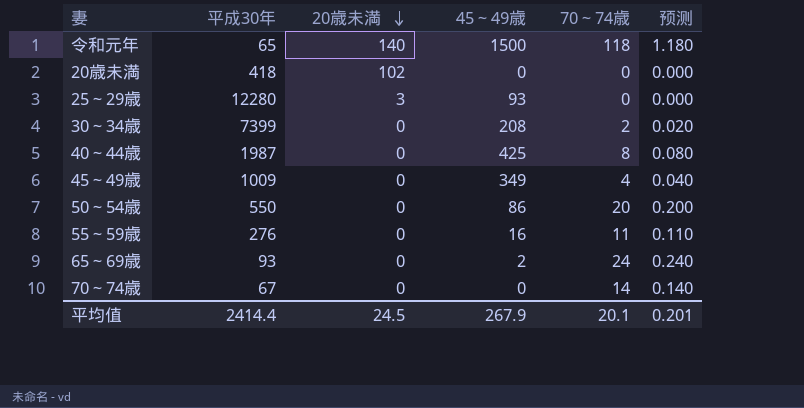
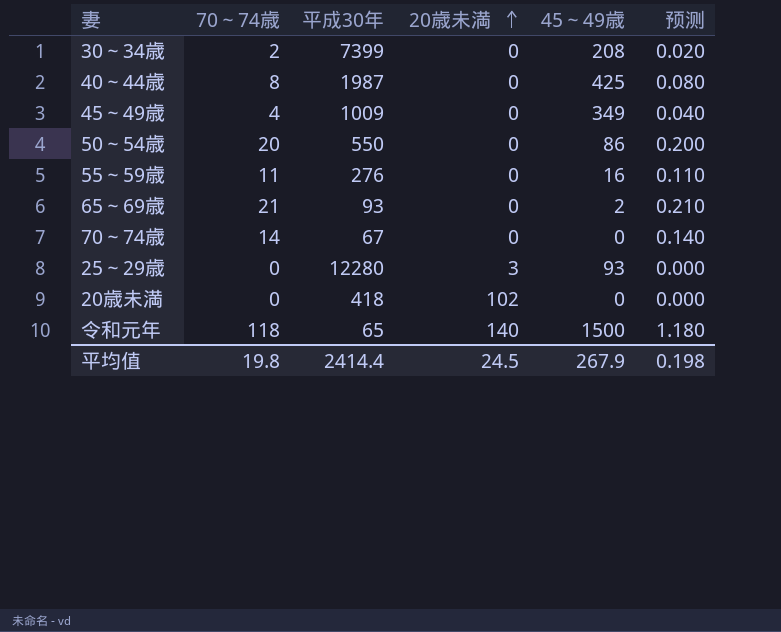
row order: 20歳未満 descending -> 20歳未満 ascending
column 70～74歳 | position: 5 -> 2
65～69歳 | 70～74歳: 24 -> 21
65～69歳 | 预测: 0.240 -> 0.210
平均值 | 70～74歳: 20.1 -> 19.8
平均值 | 预测: 0.201 -> 0.198

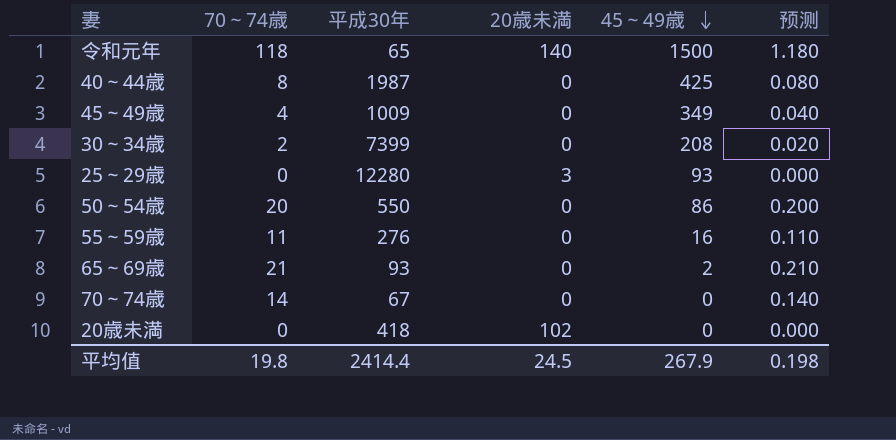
row order: 20歳未満 ascending -> 45～49歳 descending

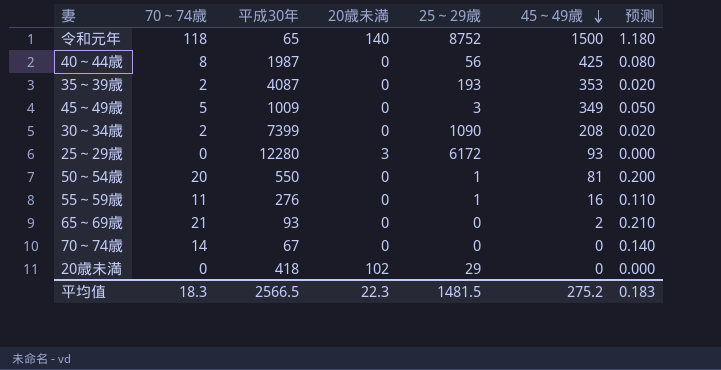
column 25～29歳 | position: none -> 5
row 35～39歳: none -> 2 | 4087 | 0 | 193 | 353 | 0.020
45～49歳 | 70～74歳: 4 -> 5
45～49歳 | 预测: 0.040 -> 0.050
50～54歳 | 45～49歳: 86 -> 81
平均值 | 70～74歳: 19.8 -> 18.3
平均值 | 平成30年: 2414.4 -> 2566.5
平均值 | 20歳未満: 24.5 -> 22.3
平均值 | 45～49歳: 267.9 -> 275.2
平均值 | 预测: 0.198 -> 0.183

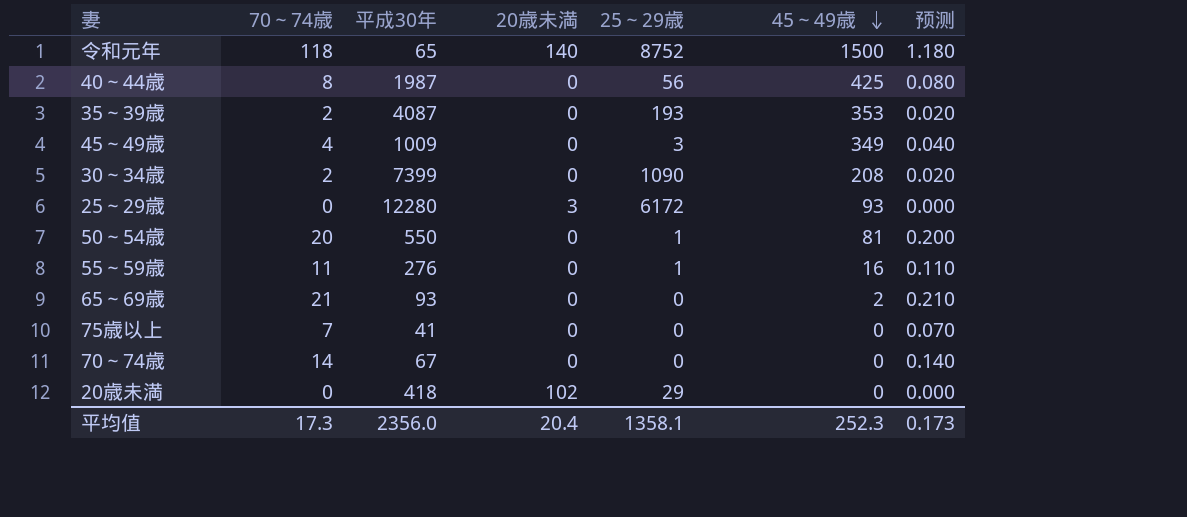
45～49歳 | 70～74歳: 5 -> 4
45～49歳 | 预测: 0.050 -> 0.040
row 75歳以上: none -> 7 | 41 | 0 | 0 | 0 | 0.070
平均值 | 70～74歳: 18.3 -> 17.3
平均值 | 平成30年: 2566.5 -> 2356.0
平均值 | 20歳未満: 22.3 -> 20.4
平均值 | 25～29歳: 1481.5 -> 1358.1
平均值 | 45～49歳: 275.2 -> 252.3
平均值 | 预测: 0.183 -> 0.173

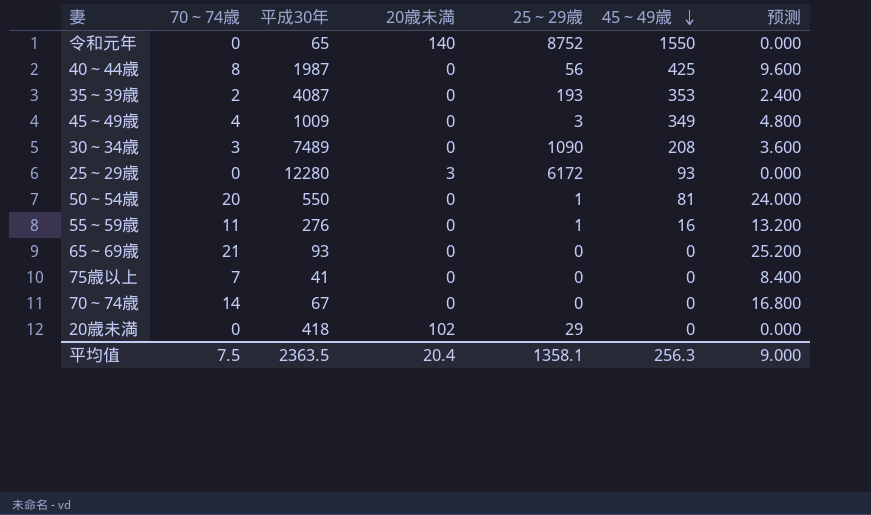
column 预测 | formula: [70～74歳] * 0.01 -> [70～74歳] * 1.2
令和元年 | 70～74歳: 118 -> 0
令和元年 | 45～49歳: 1500 -> 1550
30～34歳 | 70～74歳: 2 -> 3
30～34歳 | 平成30年: 7399 -> 7489
65～69歳 | 45～49歳: 2 -> 0
平均值 | 70～74歳: 17.3 -> 7.5
平均值 | 平成30年: 2356.0 -> 2363.5
平均值 | 45～49歳: 252.3 -> 256.3
平均值 | 预测: 0.173 -> 9.000

